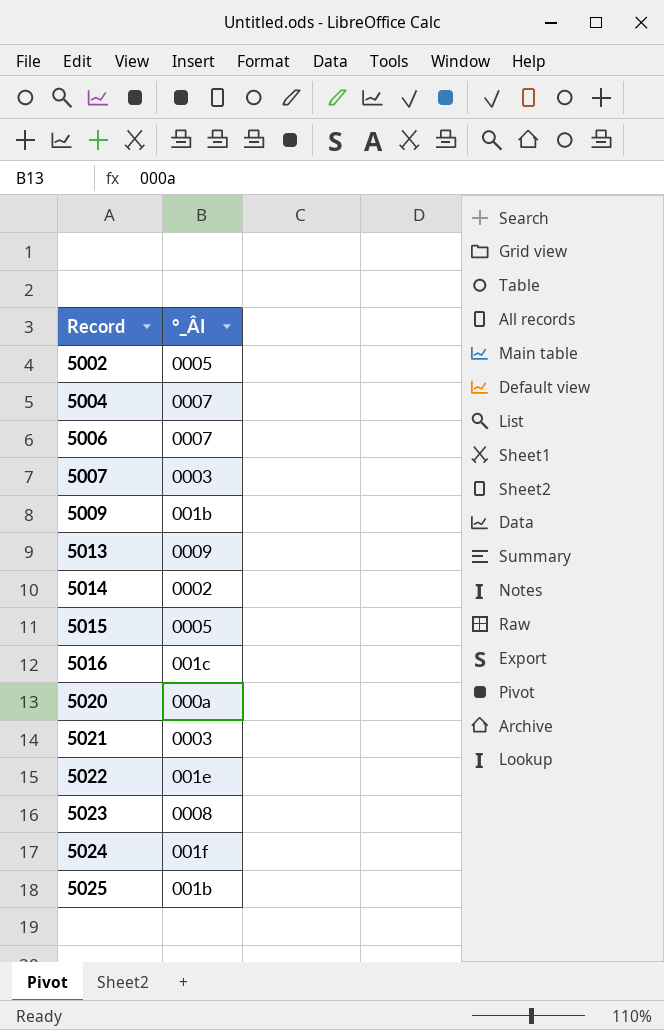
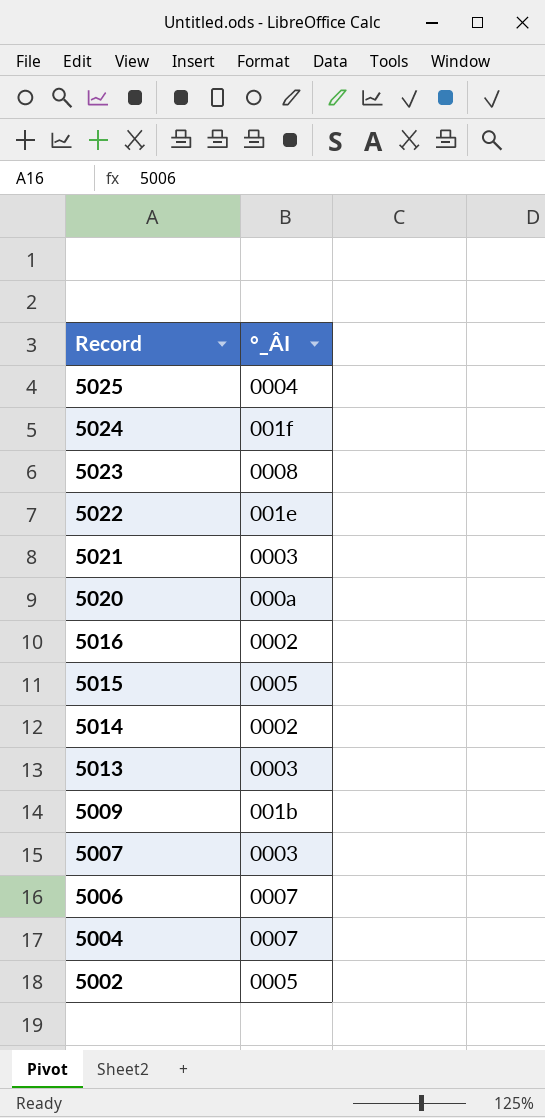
row order: Record ascending -> Record descending
5025 | °_ÂI: 001b -> 0004
5016 | °_ÂI: 001c -> 0002
5013 | °_ÂI: 0009 -> 0003

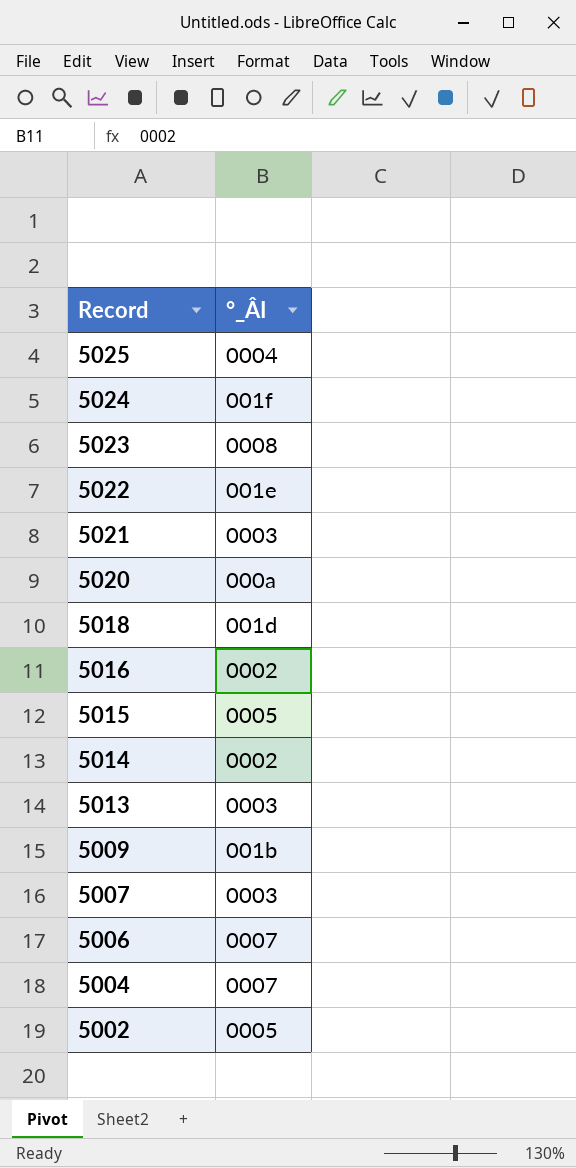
row 5018: none -> 001d

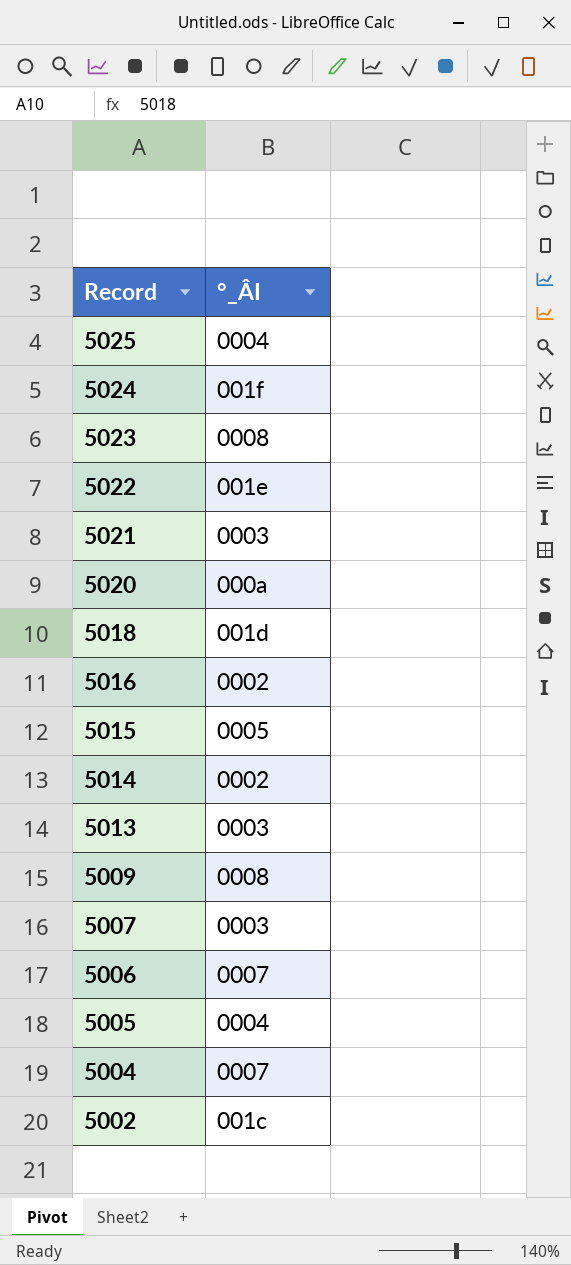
5009 | °_ÂI: 001b -> 0008
row 5005: none -> 0004
5002 | °_ÂI: 0005 -> 001c

